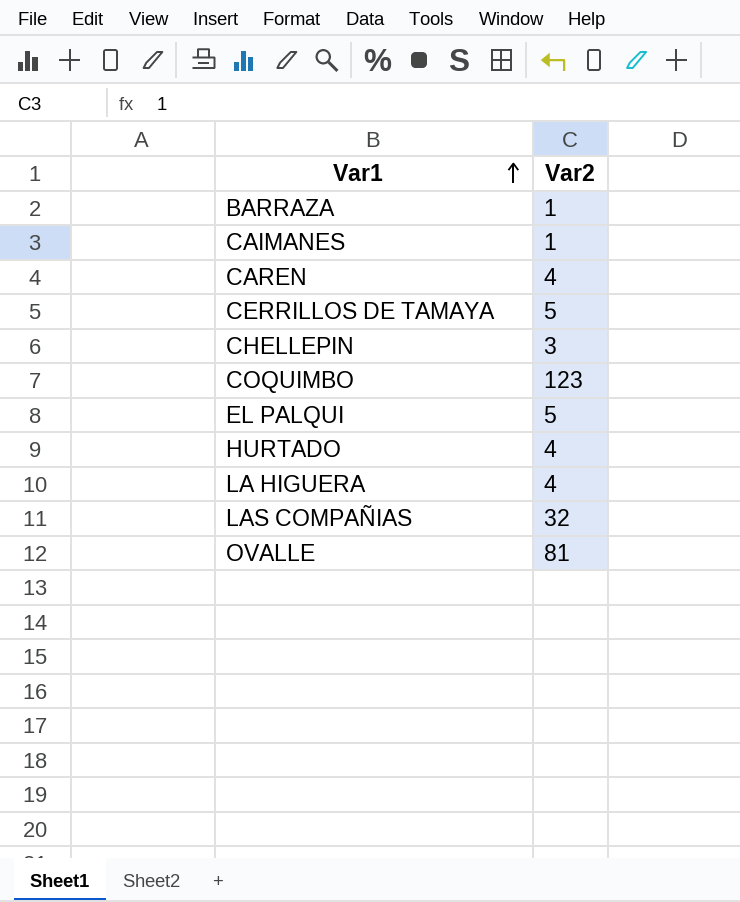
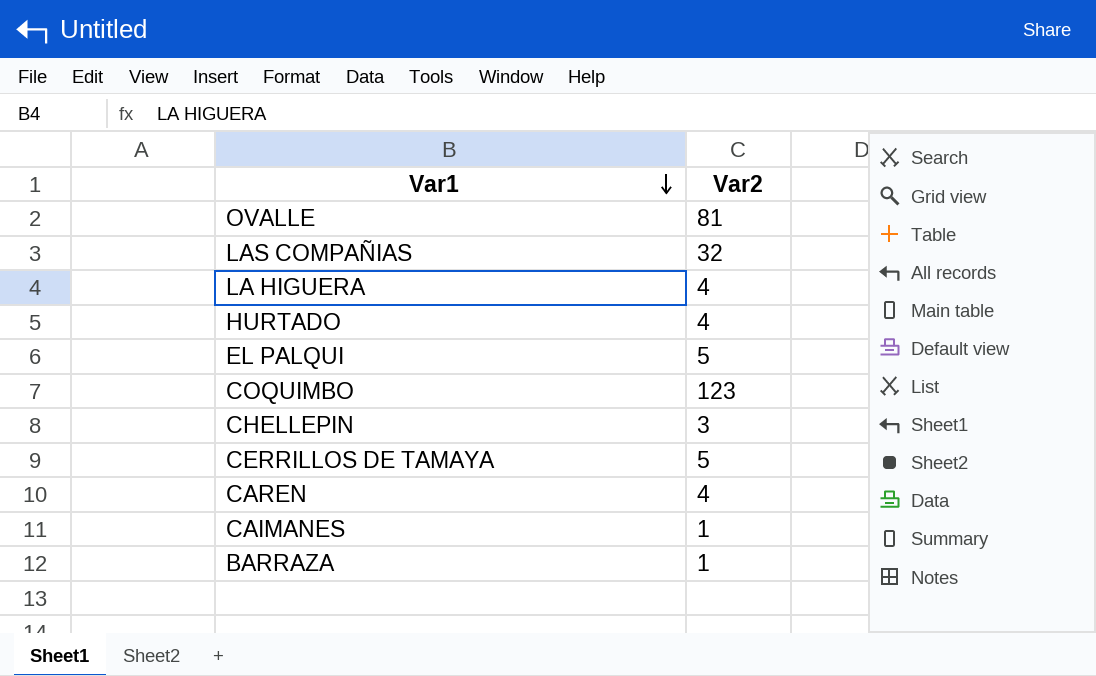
row order: Var1 ascending -> Var1 descending

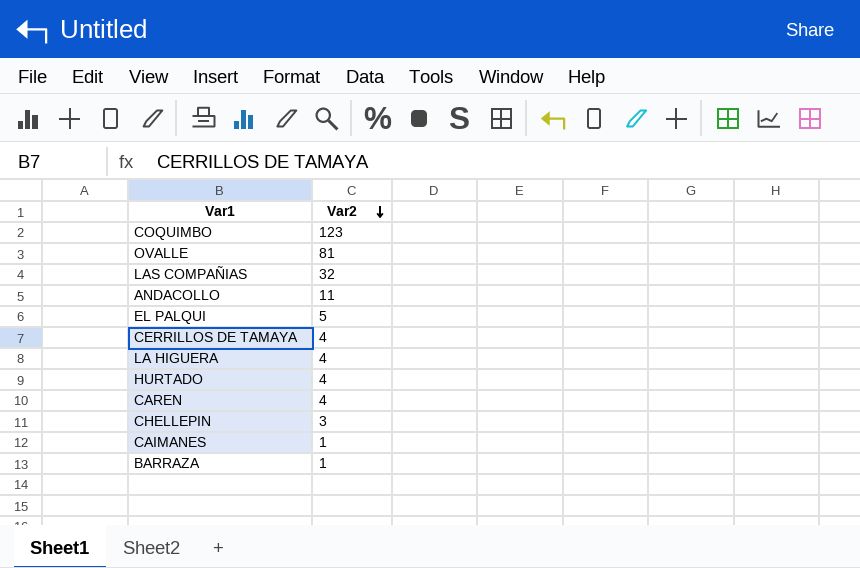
row order: Var1 descending -> Var2 descending
row ANDACOLLO: none -> 11
CERRILLOS DE TAMAYA | Var2: 5 -> 4

